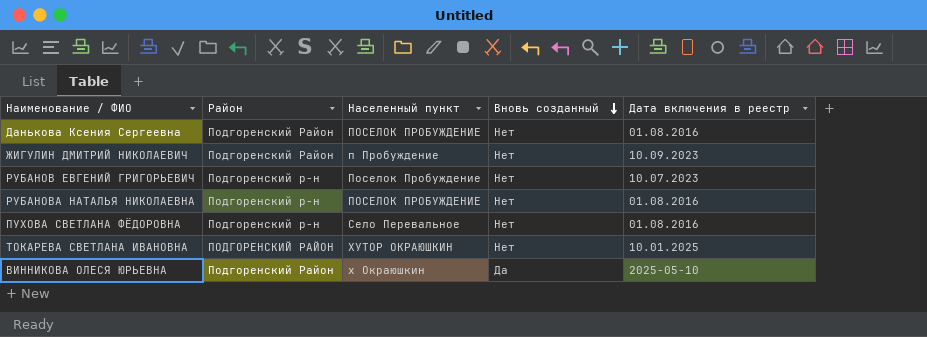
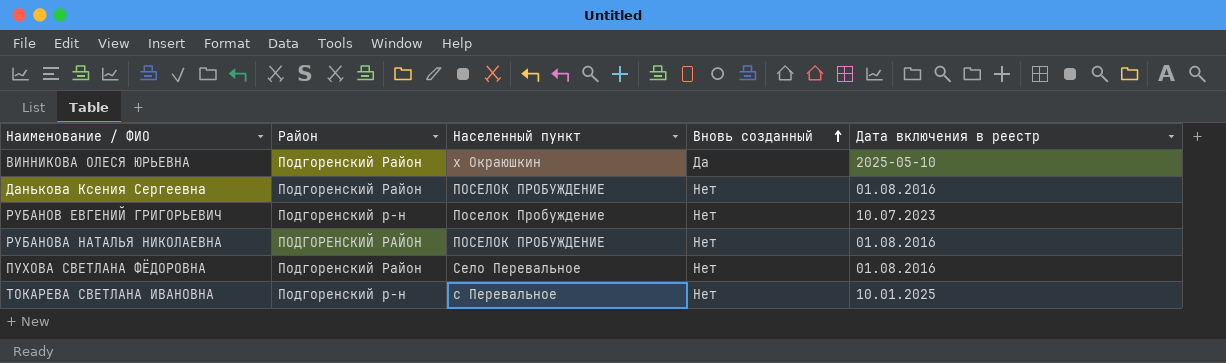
row order: Вновь созданный descending -> Вновь созданный ascending
row ЖИГУЛИН ДМИТРИЙ НИКОЛАЕВИЧ: Подгоренский Район | п Пробуждение | Нет | 10.09.2023 -> none
РУБАНОВА НАТАЛЬЯ НИКОЛАЕВНА | Район: Подгоренский р-н -> ПОДГОРЕНСКИЙ РАЙОН
ПУХОВА СВЕТЛАНА ФЁДОРОВНА | Район: Подгоренский р-н -> Подгоренский Район
ТОКАРЕВА СВЕТЛАНА ИВАНОВНА | Район: ПОДГОРЕНСКИЙ РАЙОН -> Подгоренский р-н
ТОКАРЕВА СВЕТЛАНА ИВАНОВНА | Населенный пункт: ХУТОР ОКРАЮШКИН -> с Перевальное

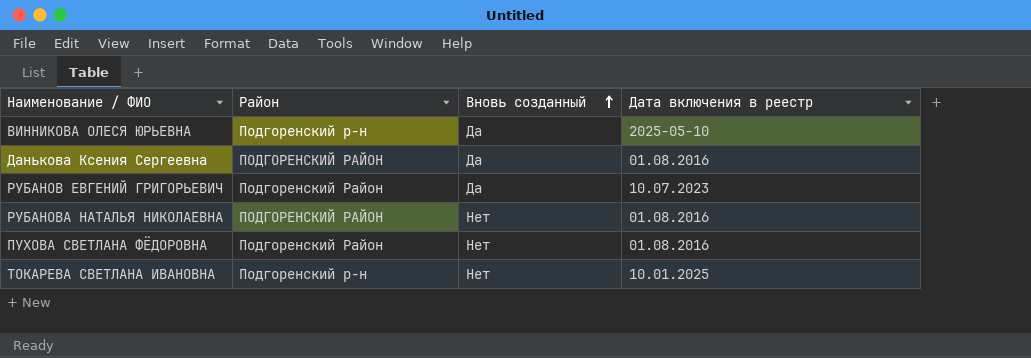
column Населенный пункт | position: 3 -> none
ВИННИКОВА ОЛЕСЯ ЮРЬЕВНА | Район: Подгоренский Район -> Подгоренский р-н
Данькова Ксения Сергеевна | Район: Подгоренский Район -> ПОДГОРЕНСКИЙ РАЙОН
Данькова Ксения Сергеевна | Вновь созданный: Нет -> Да
РУБАНОВ ЕВГЕНИЙ ГРИГОРЬЕВИЧ | Район: Подгоренский р-н -> Подгоренский Район
РУБАНОВ ЕВГЕНИЙ ГРИГОРЬЕВИЧ | Вновь созданный: Нет -> Да

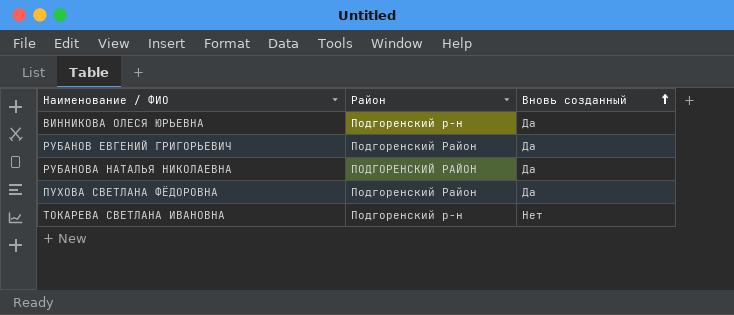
column Дата включения в реестр | position: 4 -> none
row Данькова Ксения Сергеевна: ПОДГОРЕНСКИЙ РАЙОН | Да | 01.08.2016 -> none
РУБАНОВА НАТАЛЬЯ НИКОЛАЕВНА | Вновь созданный: Нет -> Да
ПУХОВА СВЕТЛАНА ФЁДОРОВНА | Вновь созданный: Нет -> Да

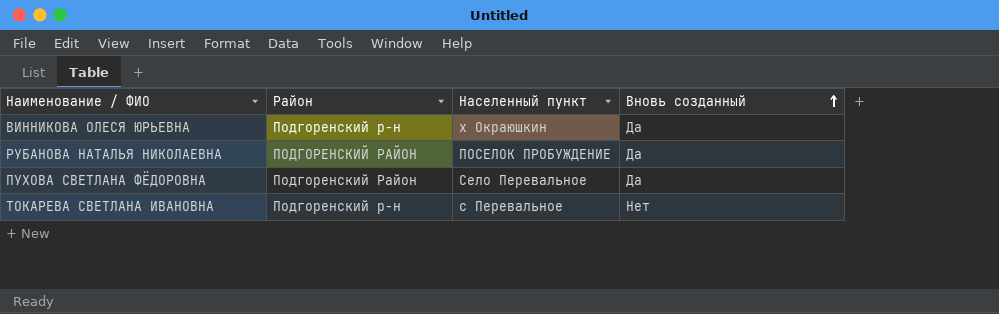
column Населенный пункт | position: none -> 3
row РУБАНОВ ЕВГЕНИЙ ГРИГОРЬЕВИЧ: Подгоренский Район | Да -> none

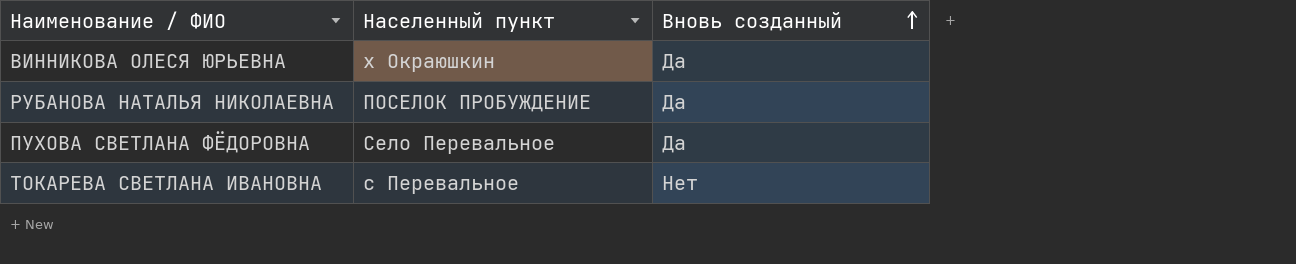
column Район | position: 2 -> none

